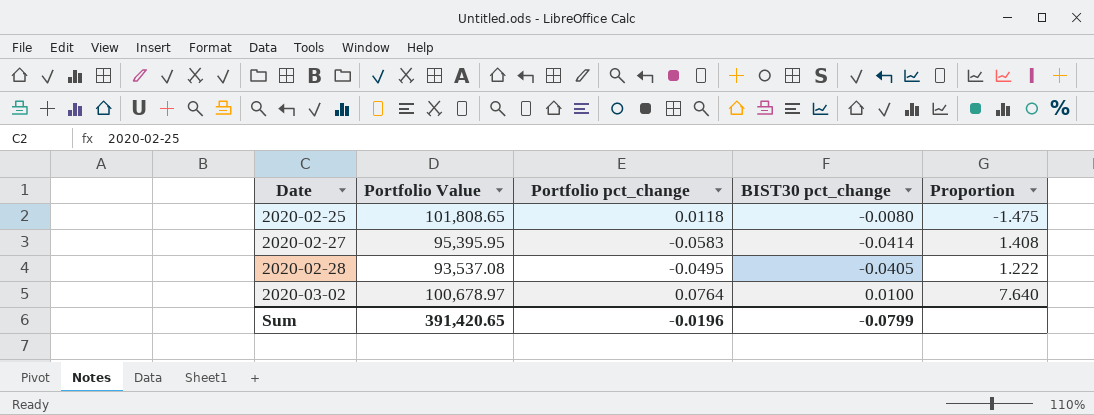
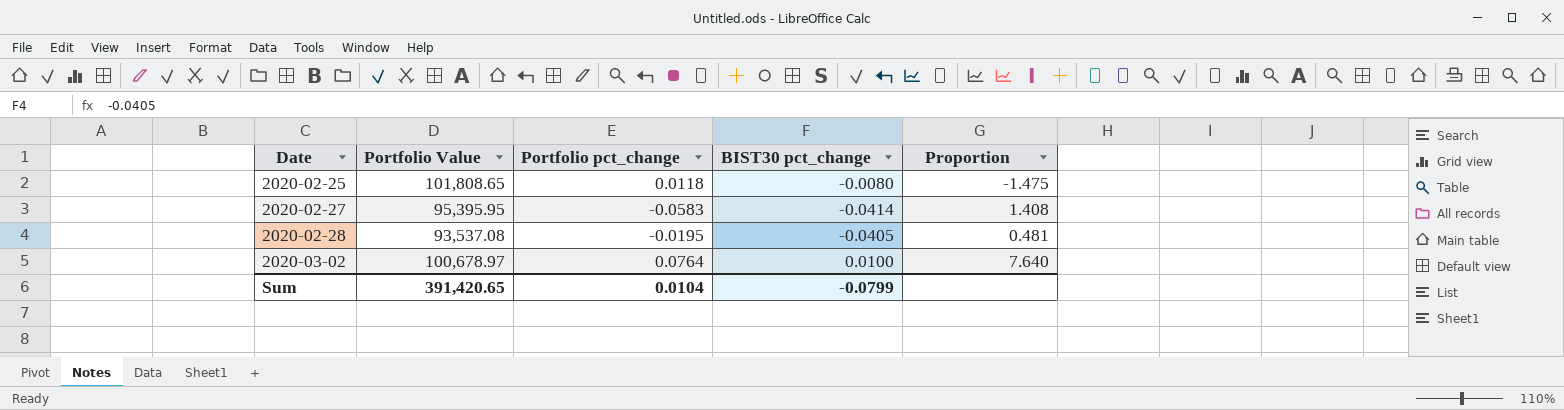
2020-02-28 | Portfolio pct_change: -0.0495 -> -0.0195
2020-02-28 | Proportion: 1.222 -> 0.481
Sum | Portfolio pct_change: -0.0196 -> 0.0104

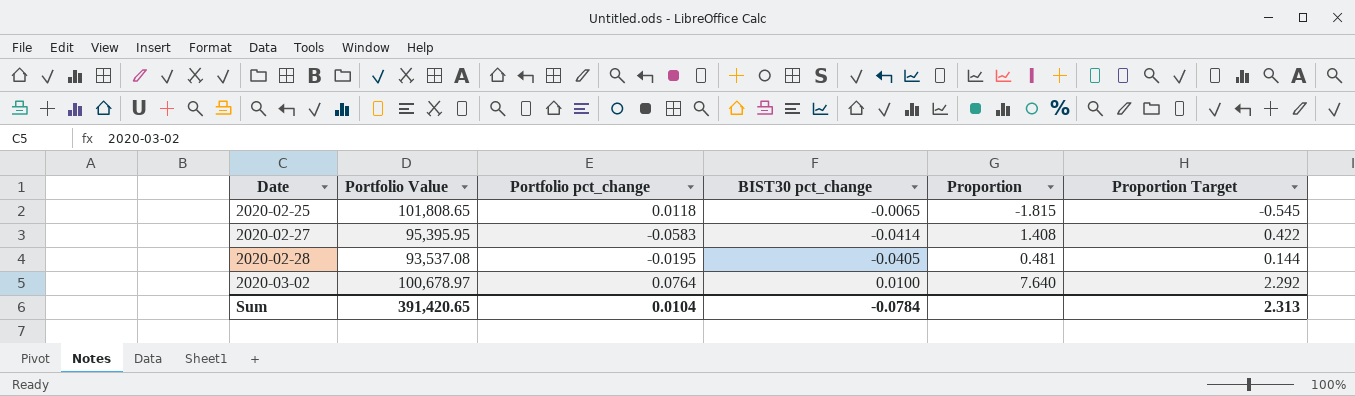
column Proportion Target | formula: none -> [Proportion] * 0.3
2020-02-25 | BIST30 pct_change: -0.0080 -> -0.0065
2020-02-25 | Proportion: -1.475 -> -1.815
Sum | BIST30 pct_change: -0.0799 -> -0.0784

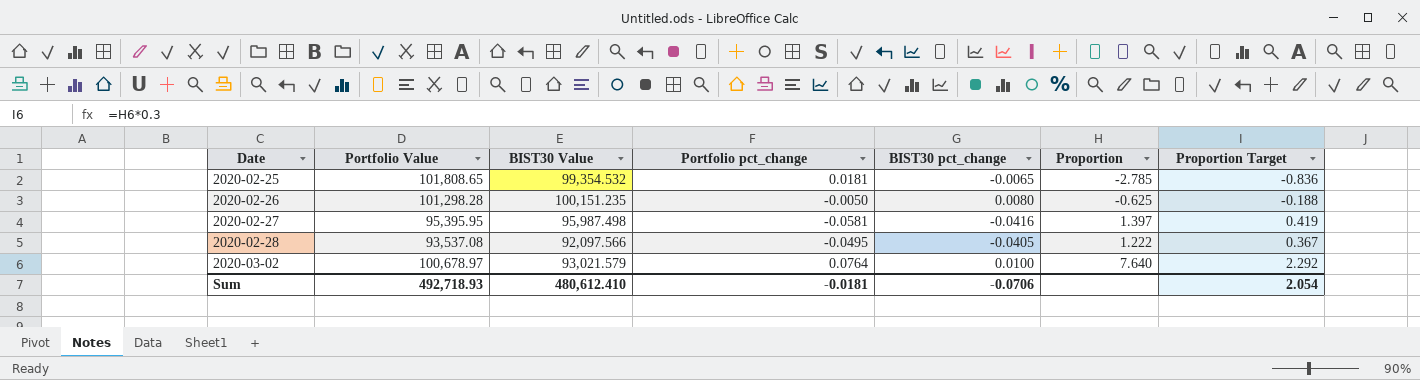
column BIST30 Value | position: none -> 3
2020-02-25 | Portfolio pct_change: 0.0118 -> 0.0181
2020-02-25 | Proportion: -1.815 -> -2.785
2020-02-25 | Proportion Target: -0.545 -> -0.836
row 2020-02-26: none -> 101,298.28 | 100,151.235 | -0.0050 | 0.0080 | -0.625 | -0.188
2020-02-27 | Portfolio pct_change: -0.0583 -> -0.0581
2020-02-27 | BIST30 pct_change: -0.0414 -> -0.0416
2020-02-27 | Proportion: 1.408 -> 1.397
2020-02-27 | Proportion Target: 0.422 -> 0.419
2020-02-28 | Portfolio pct_change: -0.0195 -> -0.0495
2020-02-28 | Proportion: 0.481 -> 1.222
2020-02-28 | Proportion Target: 0.144 -> 0.367
Sum | Portfolio Value: 391,420.65 -> 492,718.93
Sum | Portfolio pct_change: 0.0104 -> -0.0181
Sum | BIST30 pct_change: -0.0784 -> -0.0706
Sum | Proportion Target: 2.313 -> 2.054

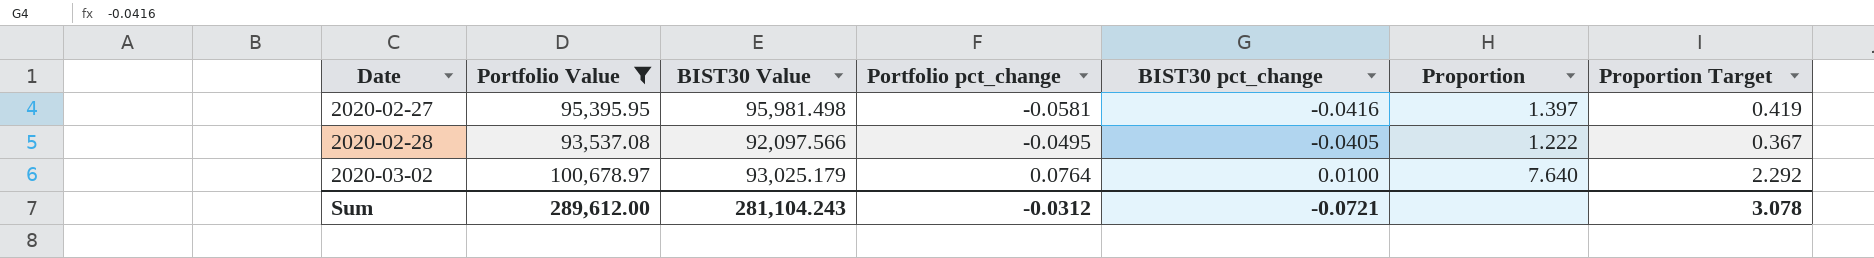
filter: none -> Portfolio Value <= 100,678.97
2020-02-27 | BIST30 Value: 95,987.498 -> 95,981.498
2020-03-02 | BIST30 Value: 93,021.579 -> 93,025.179
Sum | Portfolio Value: 492,718.93 -> 289,612.00
Sum | BIST30 Value: 480,612.410 -> 281,104.243
Sum | Portfolio pct_change: -0.0181 -> -0.0312
Sum | BIST30 pct_change: -0.0706 -> -0.0721
Sum | Proportion Target: 2.054 -> 3.078

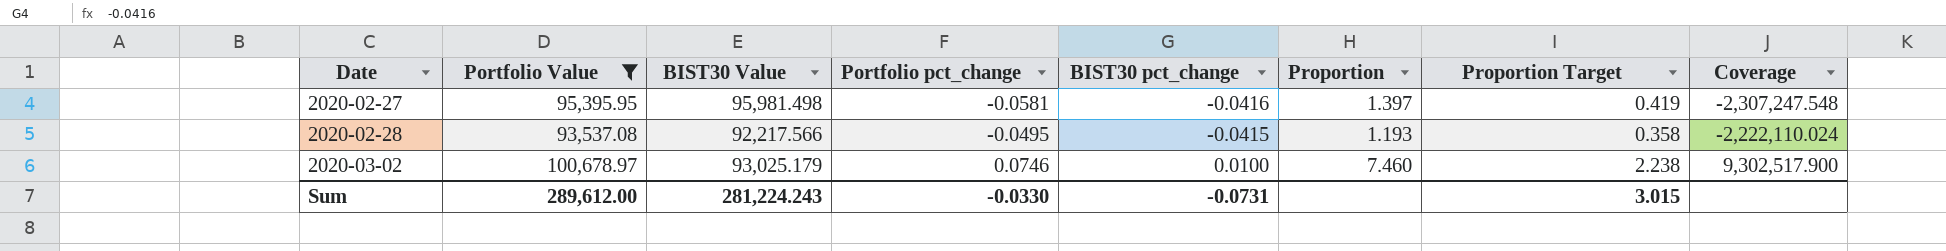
column Coverage | formula: none -> [BIST30 Value] / [BIST30 pct_change]
2020-02-28 | BIST30 Value: 92,097.566 -> 92,217.566
2020-02-28 | BIST30 pct_change: -0.0405 -> -0.0415
2020-02-28 | Proportion: 1.222 -> 1.193
2020-02-28 | Proportion Target: 0.367 -> 0.358
2020-03-02 | Portfolio pct_change: 0.0764 -> 0.0746
2020-03-02 | Proportion: 7.640 -> 7.460
2020-03-02 | Proportion Target: 2.292 -> 2.238
Sum | BIST30 Value: 281,104.243 -> 281,224.243
Sum | Portfolio pct_change: -0.0312 -> -0.0330
Sum | BIST30 pct_change: -0.0721 -> -0.0731
Sum | Proportion Target: 3.078 -> 3.015

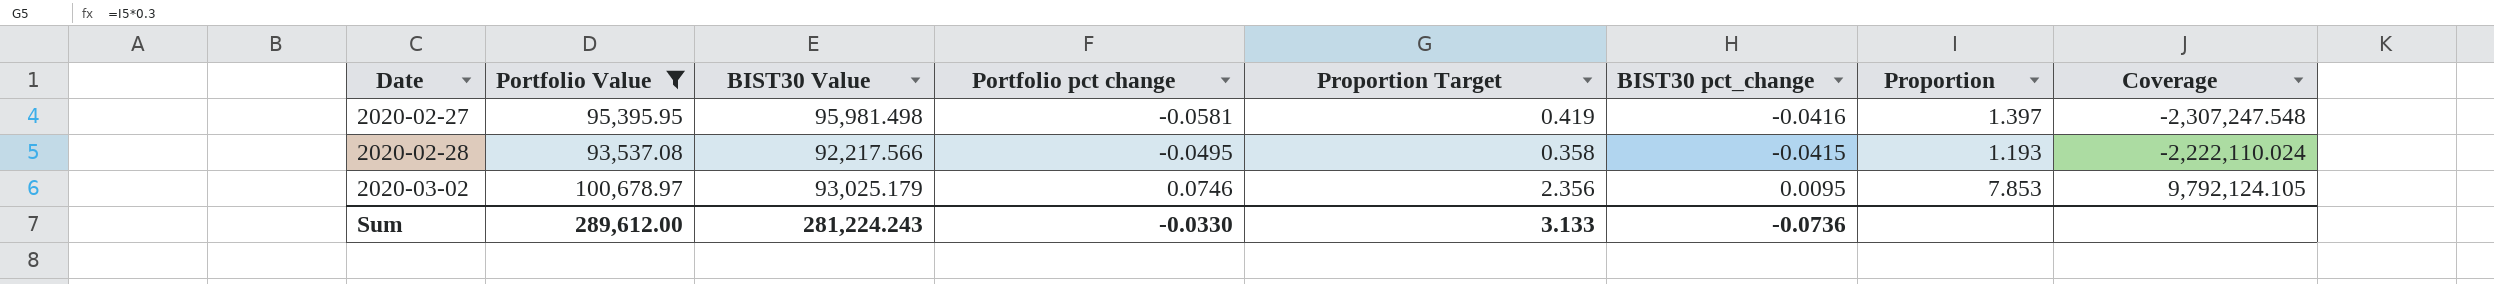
column name: Portfolio pct_change -> Portfolio pct change
column Proportion Target | position: 7 -> 5
2020-03-02 | Proportion Target: 2.238 -> 2.356
2020-03-02 | BIST30 pct_change: 0.0100 -> 0.0095
2020-03-02 | Proportion: 7.460 -> 7.853
2020-03-02 | Coverage: 9,302,517.900 -> 9,792,124.105
Sum | Proportion Target: 3.015 -> 3.133
Sum | BIST30 pct_change: -0.0731 -> -0.0736

